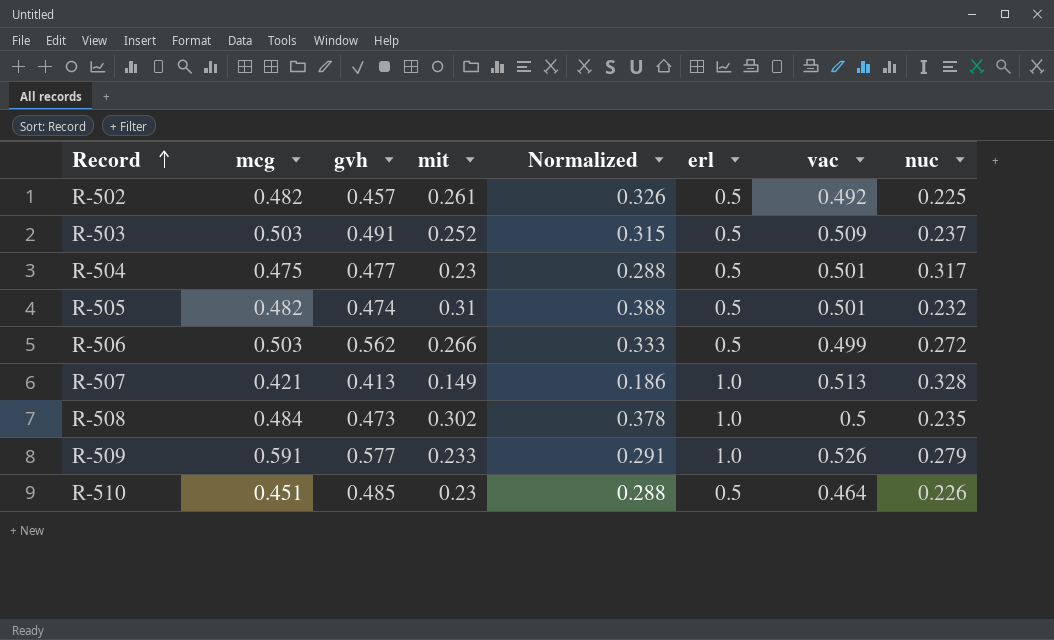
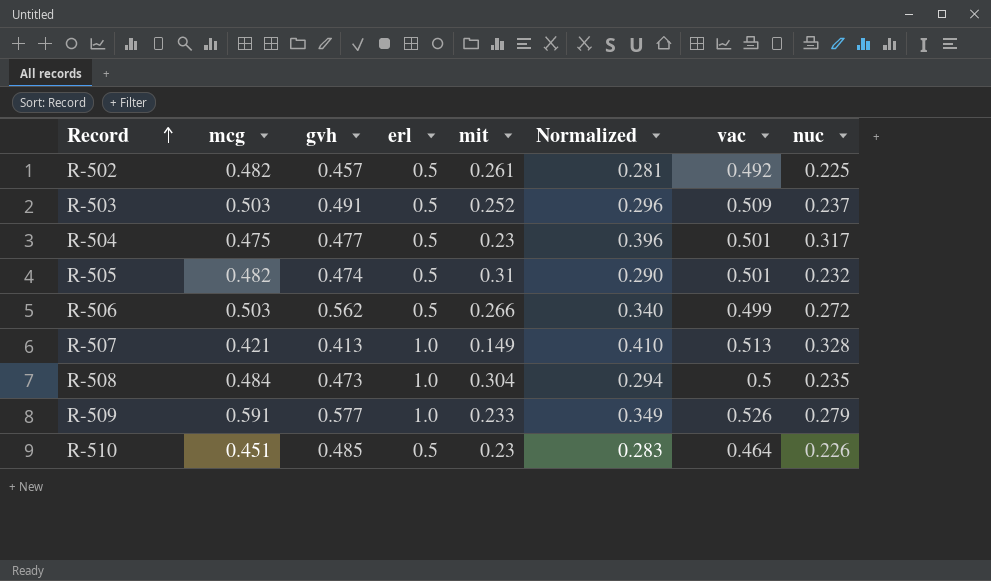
column erl | position: 6 -> 4
column Normalized | formula: [mit] * 1.25 -> [nuc] * 1.25
R-508 | mit: 0.302 -> 0.304

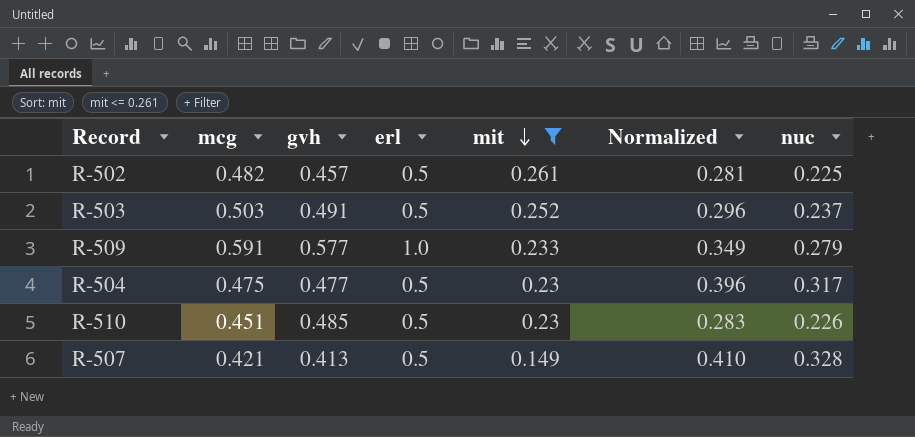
filter: none -> mit <= 0.261
row order: Record ascending -> mit descending
column vac | position: 7 -> none
R-507 | erl: 1.0 -> 0.5

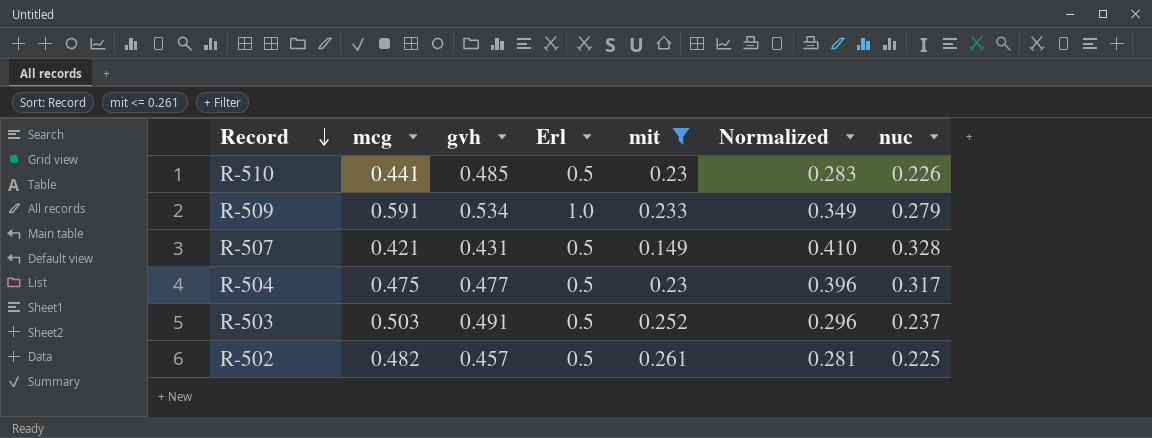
row order: mit descending -> Record descending
column name: erl -> Erl
R-510 | mcg: 0.451 -> 0.441
R-509 | gvh: 0.577 -> 0.534
R-507 | gvh: 0.413 -> 0.431

